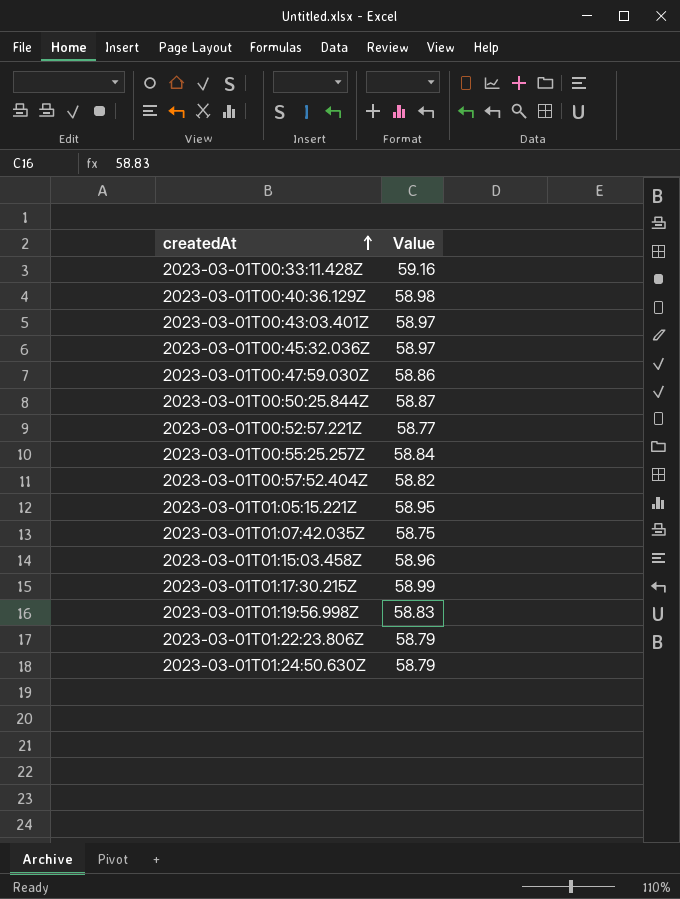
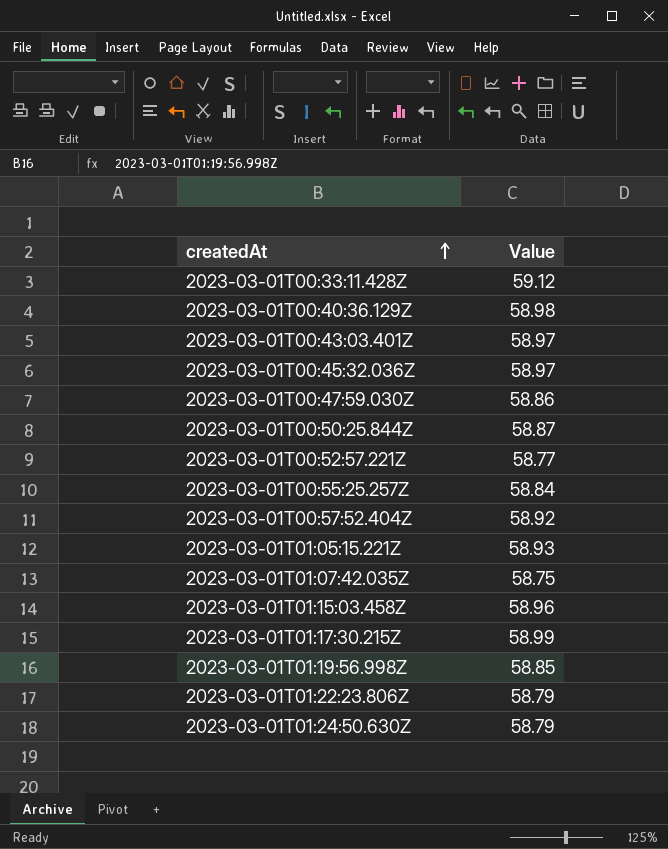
2023-03-01T00:33:11.428Z | Value: 59.16 -> 59.12
2023-03-01T00:57:52.404Z | Value: 58.82 -> 58.92
2023-03-01T01:05:15.221Z | Value: 58.95 -> 58.93
2023-03-01T01:19:56.998Z | Value: 58.83 -> 58.85

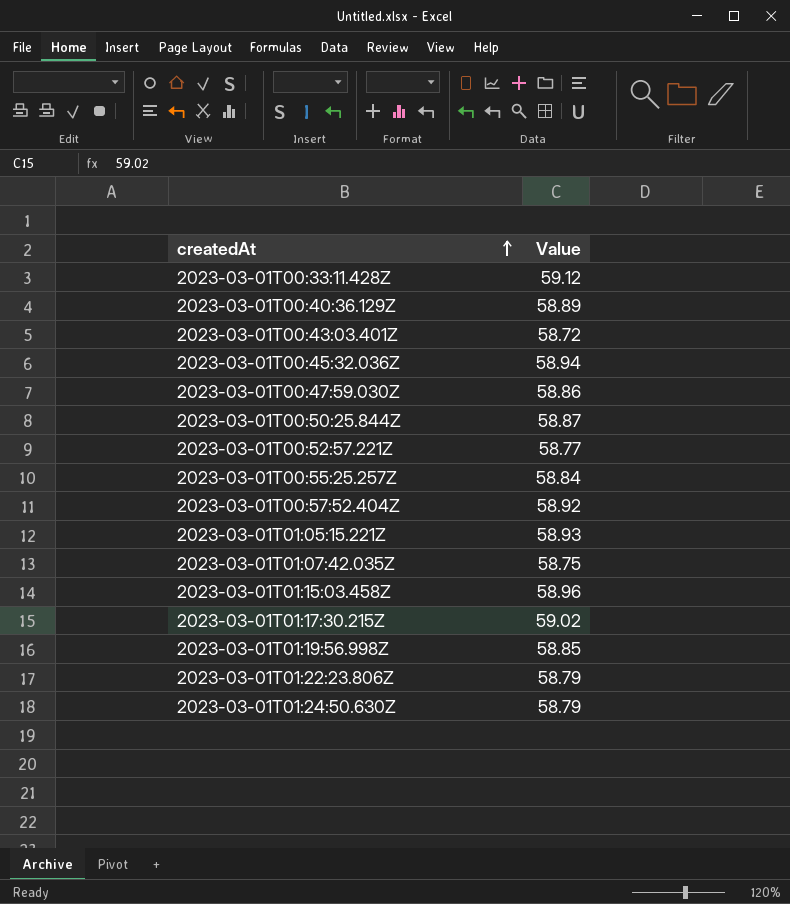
2023-03-01T00:40:36.129Z | Value: 58.98 -> 58.89
2023-03-01T00:43:03.401Z | Value: 58.97 -> 58.72
2023-03-01T00:45:32.036Z | Value: 58.97 -> 58.94
2023-03-01T01:17:30.215Z | Value: 58.99 -> 59.02

